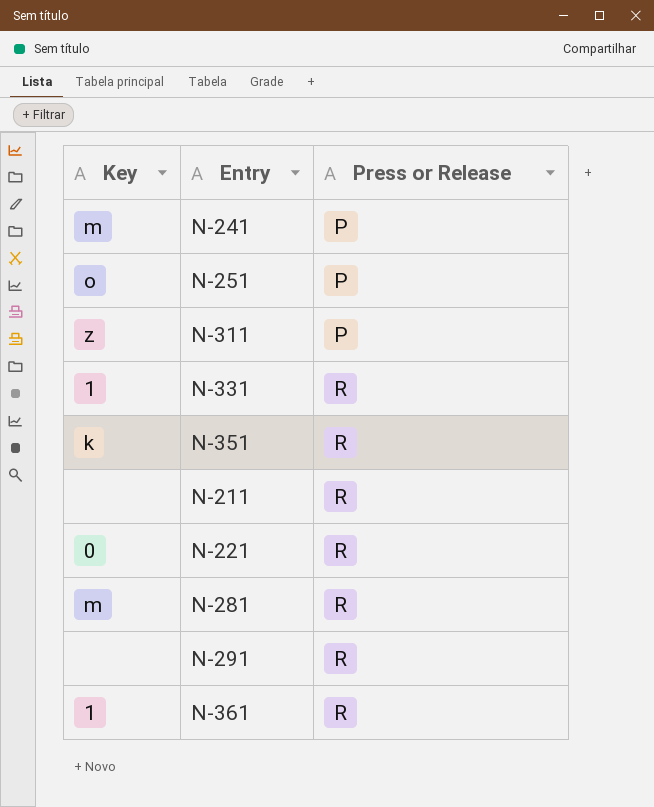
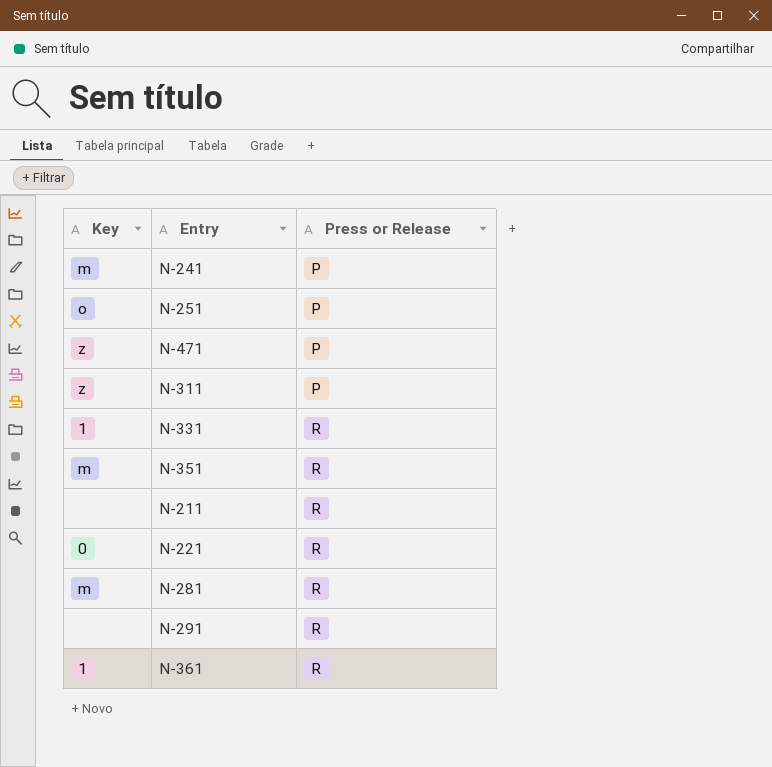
row N-471: none -> z | P
N-351 | Key: k -> m

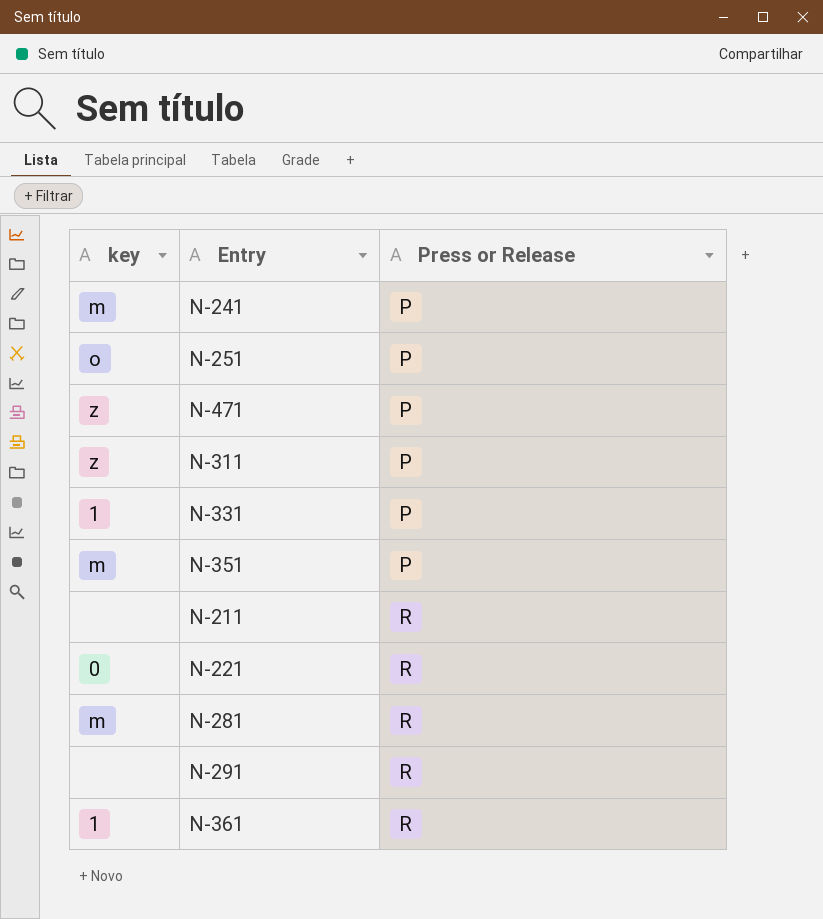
column name: Key -> key
N-331 | Press or Release: R -> P
N-351 | Press or Release: R -> P

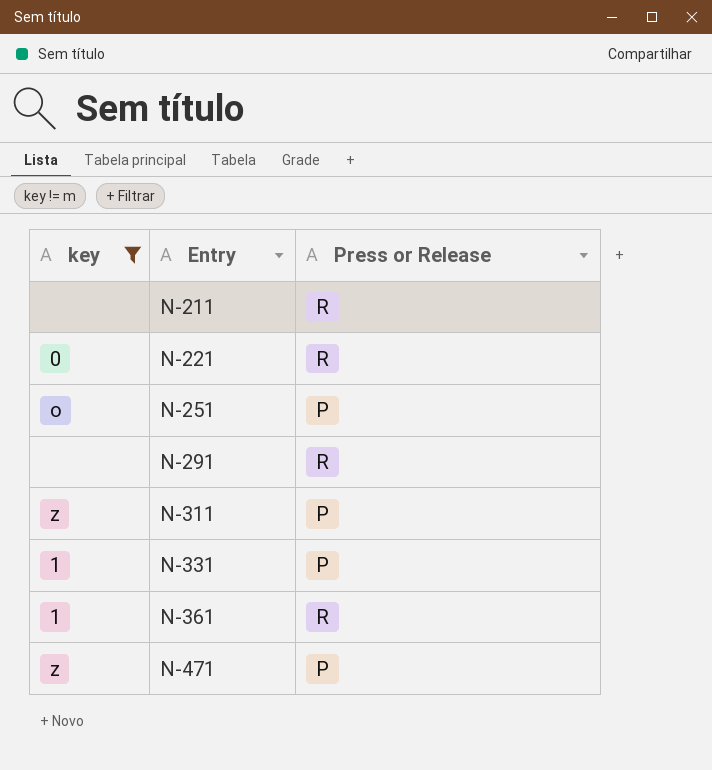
filter: none -> key != m
row order: Press or Release ascending -> Entry ascending

